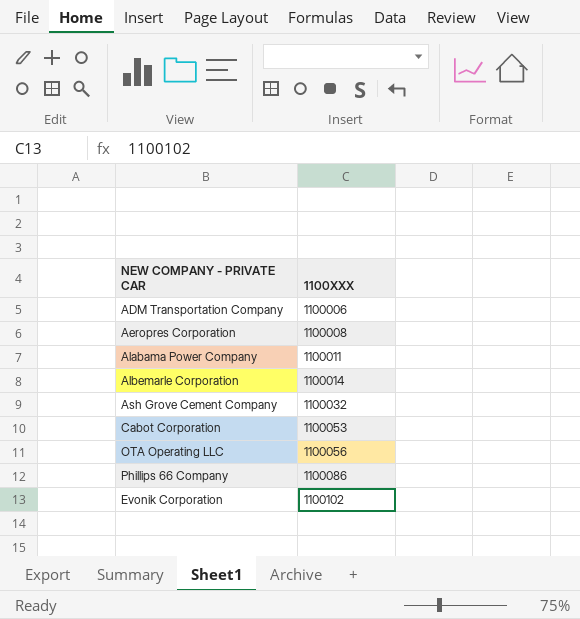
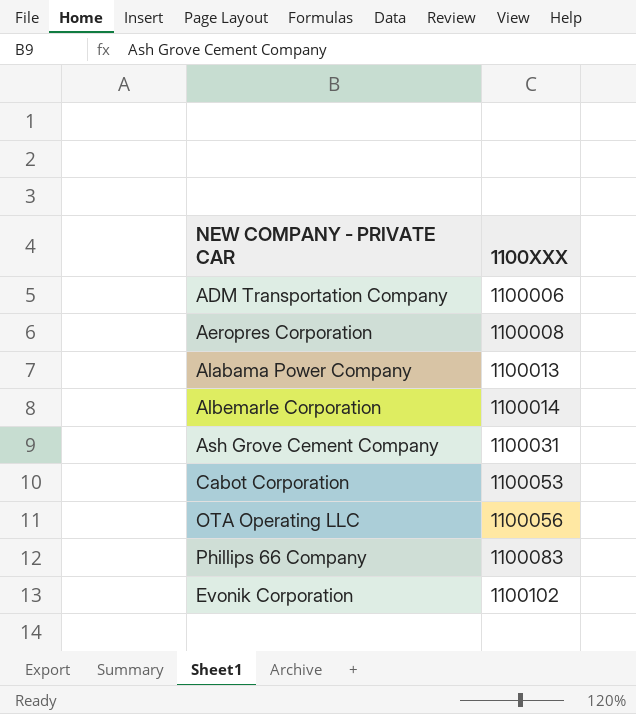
Alabama Power Company | 1100XXX: 1100011 -> 1100013
Ash Grove Cement Company | 1100XXX: 1100032 -> 1100031
Phillips 66 Company | 1100XXX: 1100086 -> 1100083

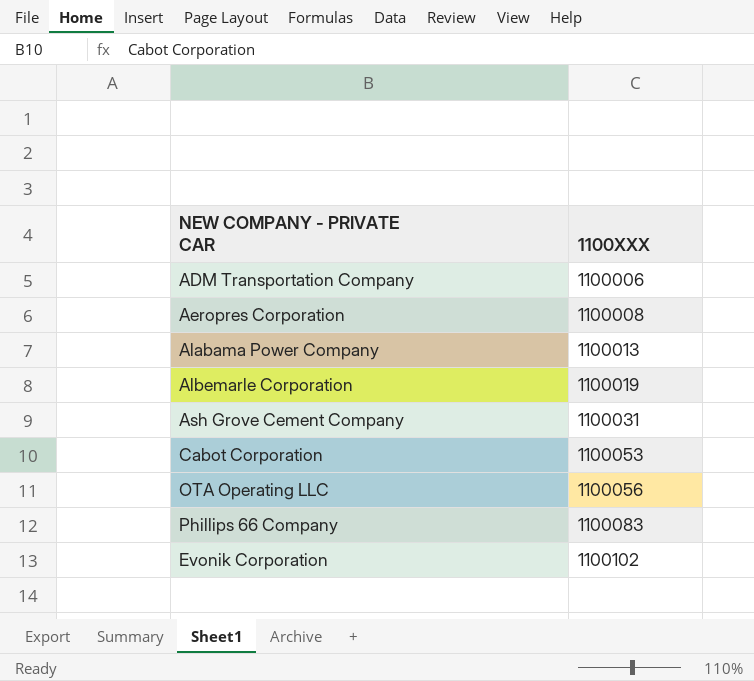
Albemarle Corporation | 1100XXX: 1100014 -> 1100019

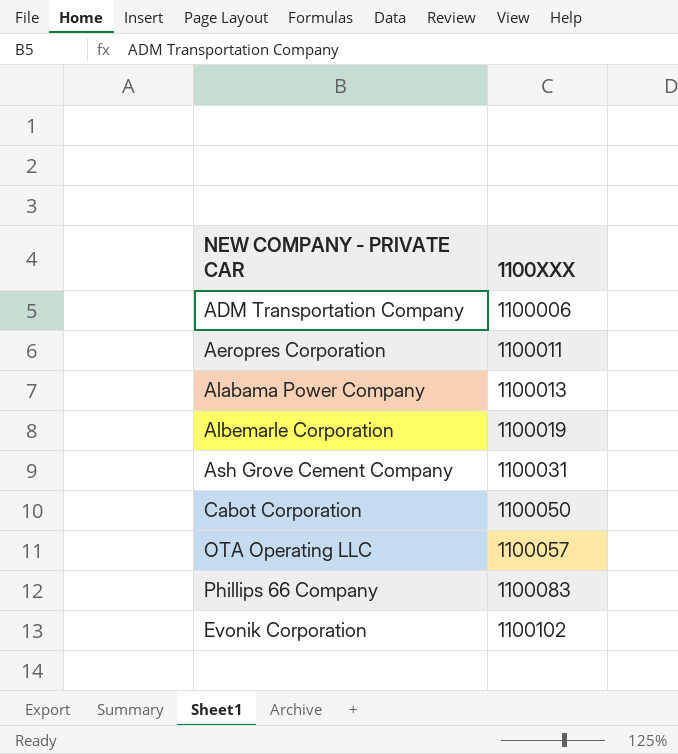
Aeropres Corporation | 1100XXX: 1100008 -> 1100011
Cabot Corporation | 1100XXX: 1100053 -> 1100050
OTA Operating LLC | 1100XXX: 1100056 -> 1100057

